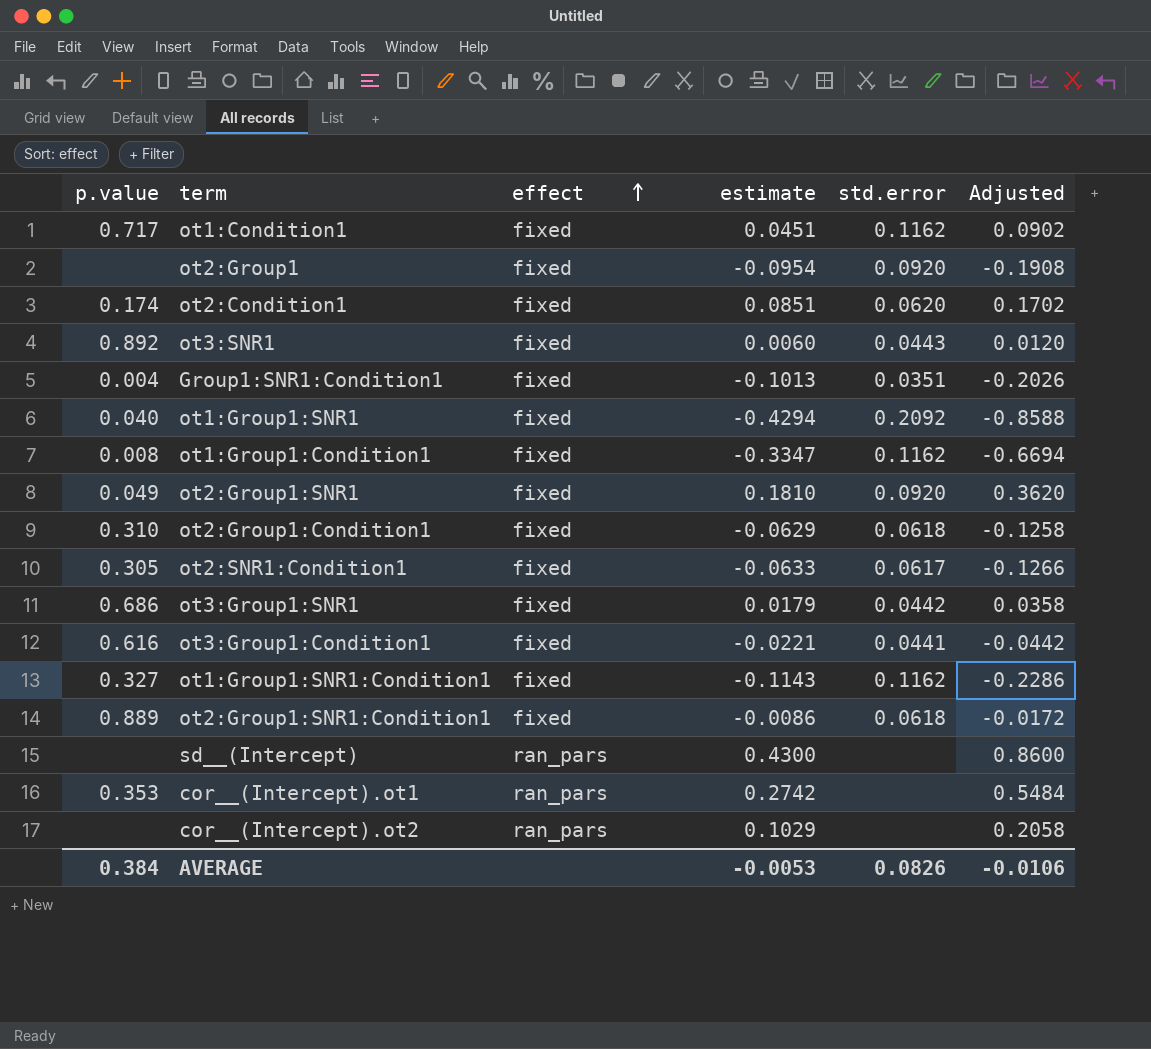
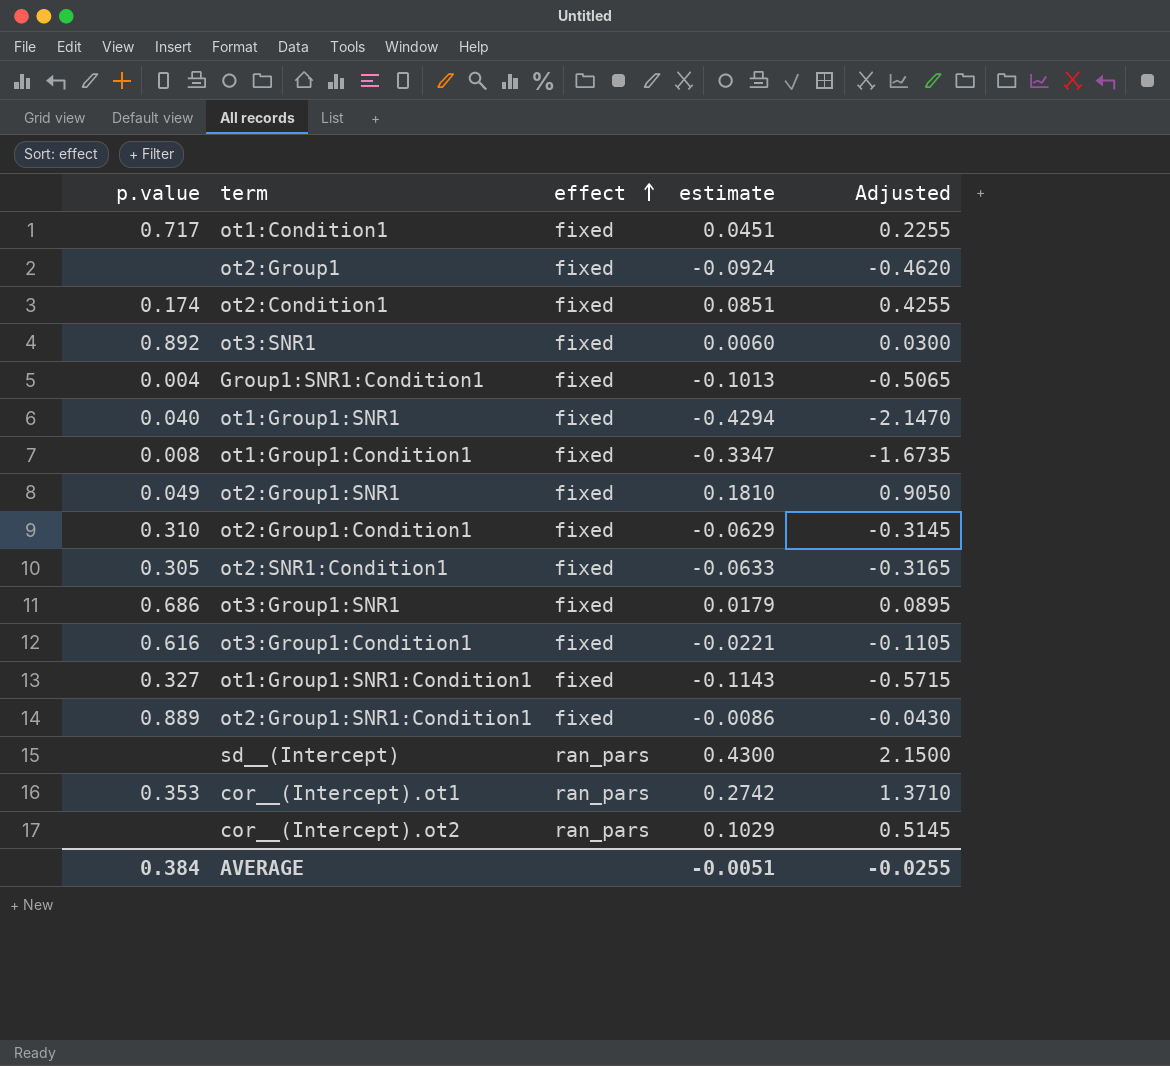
column std.error | position: 5 -> none
column Adjusted | formula: [estimate] * 2 -> [estimate] * 5
ot2:Group1 | estimate: -0.0954 -> -0.0924
AVERAGE | estimate: -0.0053 -> -0.0051
AVERAGE | Adjusted: -0.0106 -> -0.0255

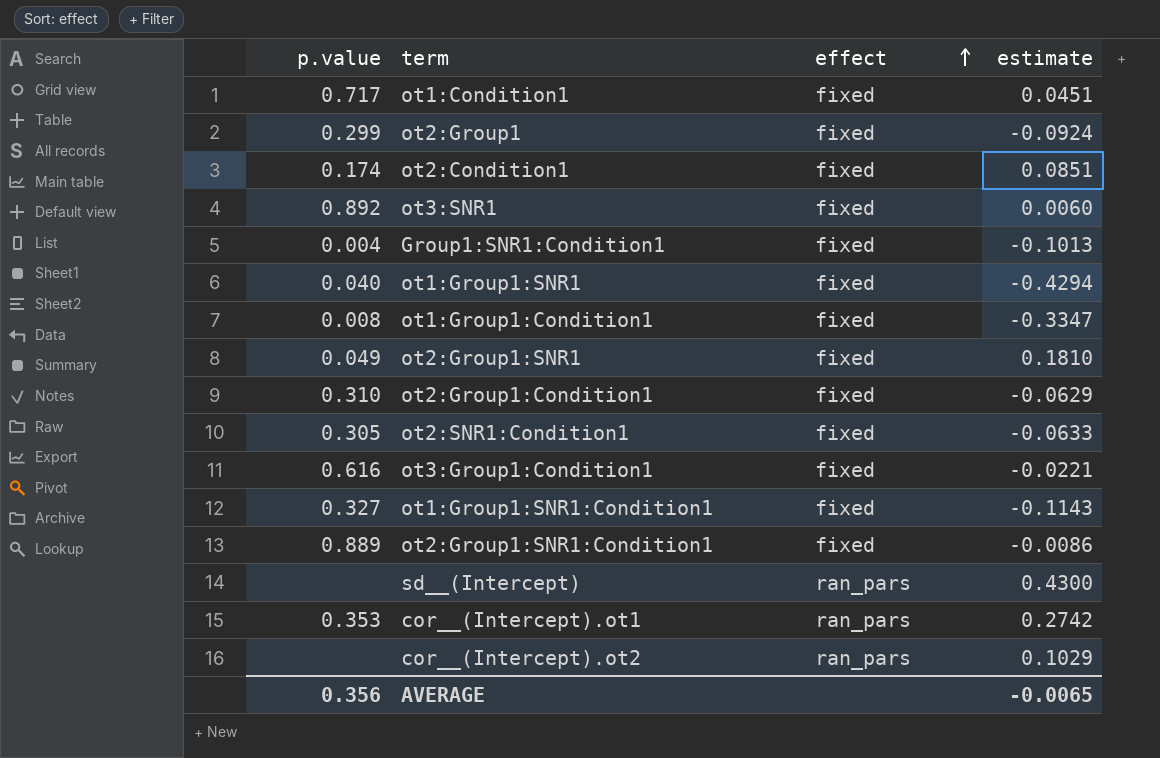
column Adjusted | formula: [estimate] * 5 -> none
row ot3:Group1:SNR1: 0.686 | fixed | 0.0179 | 0.0895 -> none
ot2:Group1 | p.value: none -> 0.299
AVERAGE | p.value: 0.384 -> 0.356
AVERAGE | estimate: -0.0051 -> -0.0065

